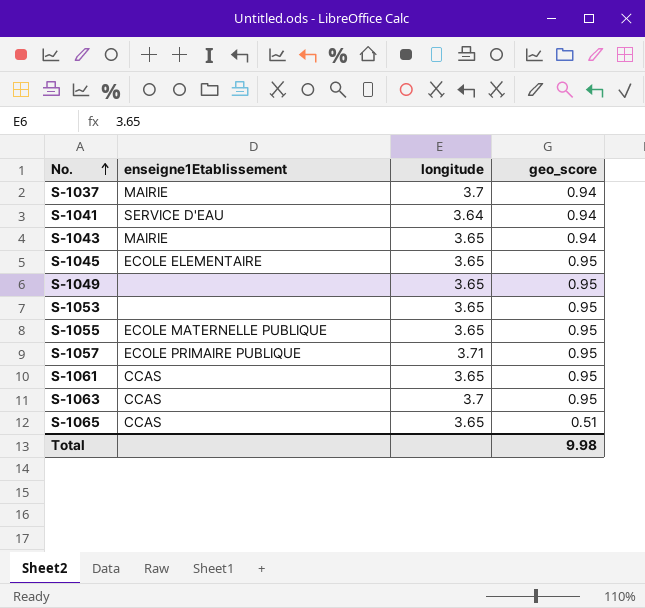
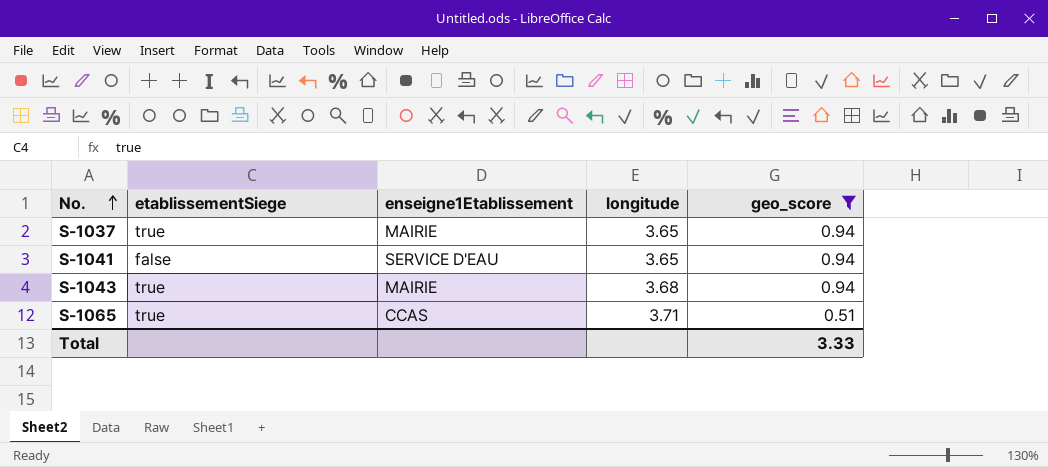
filter: none -> geo_score != 0.95
column etablissementSiege | position: none -> 2
S-1037 | longitude: 3.7 -> 3.65
S-1041 | longitude: 3.64 -> 3.65
S-1043 | longitude: 3.65 -> 3.68
S-1065 | longitude: 3.65 -> 3.71
Total | geo_score: 9.98 -> 3.33

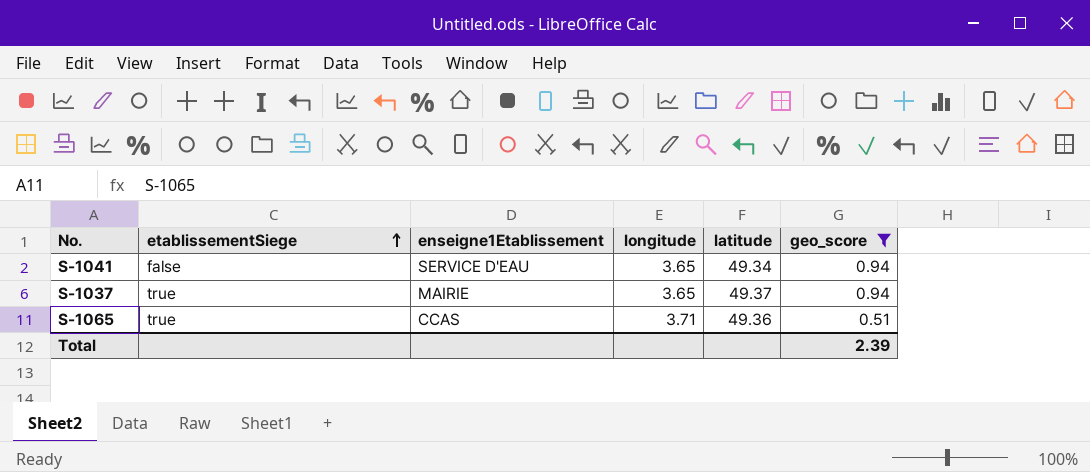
row order: No. ascending -> etablissementSiege ascending
column latitude | position: none -> 5
row S-1043: true | MAIRIE | 3.68 | 0.94 -> none
Total | geo_score: 3.33 -> 2.39

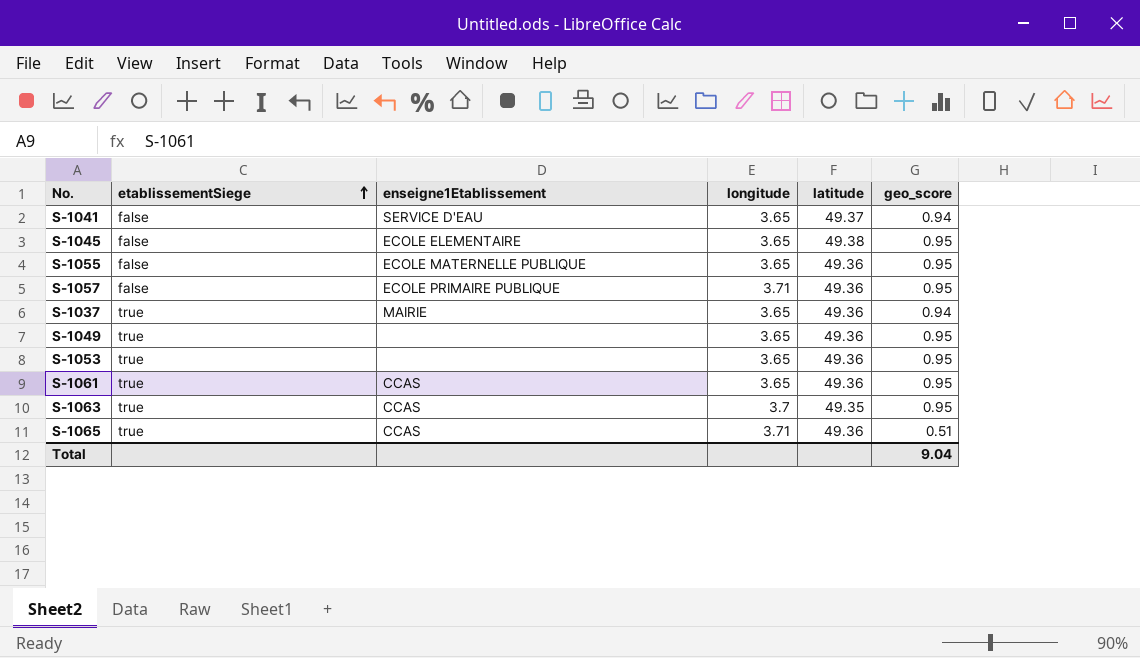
filter: geo_score != 0.95 -> none
S-1041 | latitude: 49.34 -> 49.37
S-1037 | latitude: 49.37 -> 49.36
Total | geo_score: 2.39 -> 9.04

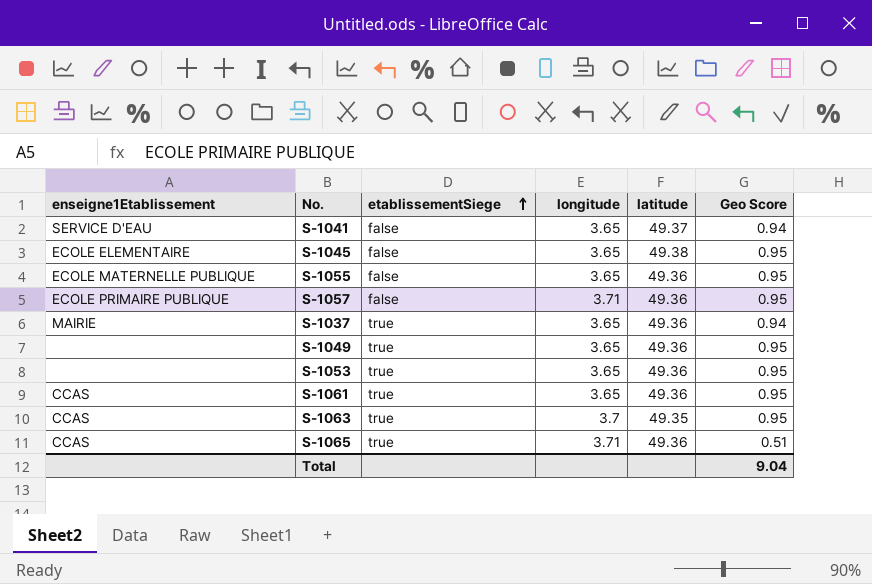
column enseigne1Etablissement | position: 3 -> 1
column name: geo_score -> Geo Score

